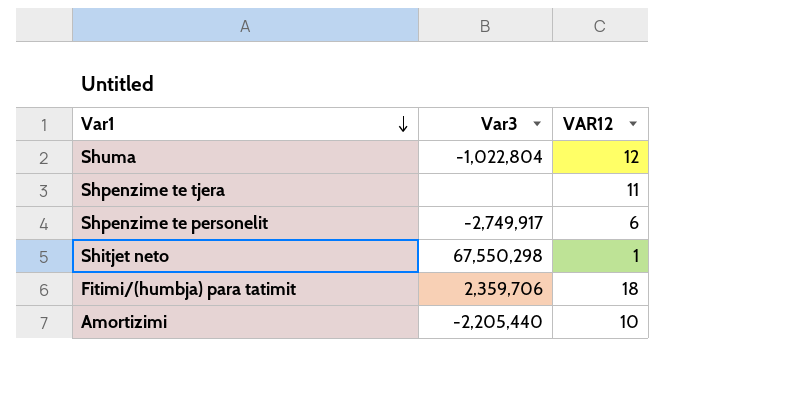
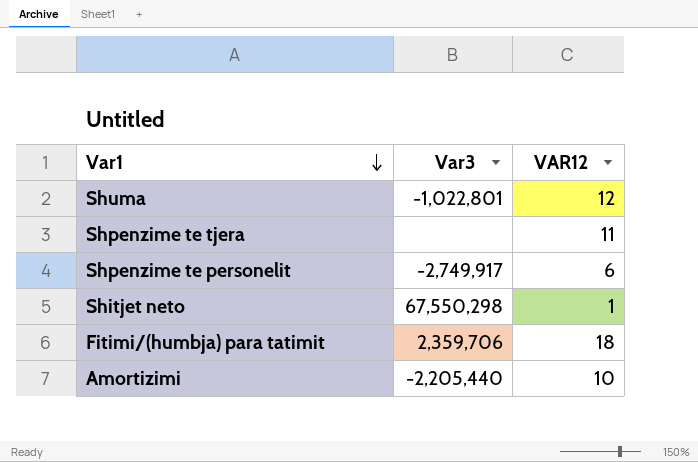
Shuma | Var3: -1,022,804 -> -1,022,801

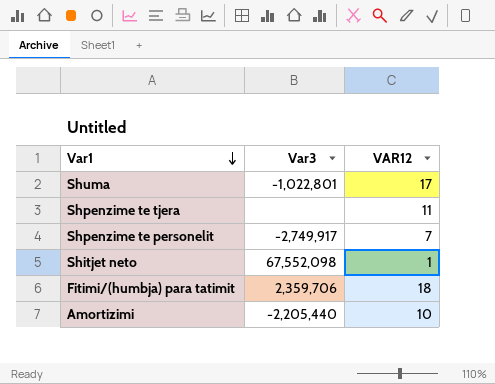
Shuma | VAR12: 12 -> 17
Shpenzime te personelit | VAR12: 6 -> 7
Shitjet neto | Var3: 67,550,298 -> 67,552,098

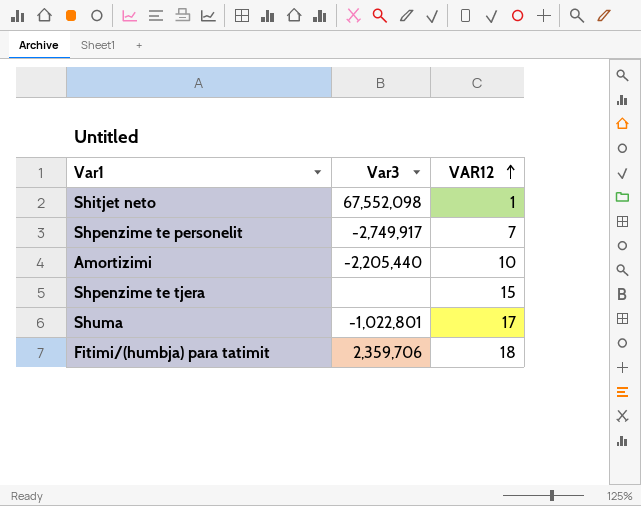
row order: Var1 descending -> VAR12 ascending
Shpenzime te tjera | VAR12: 11 -> 15

